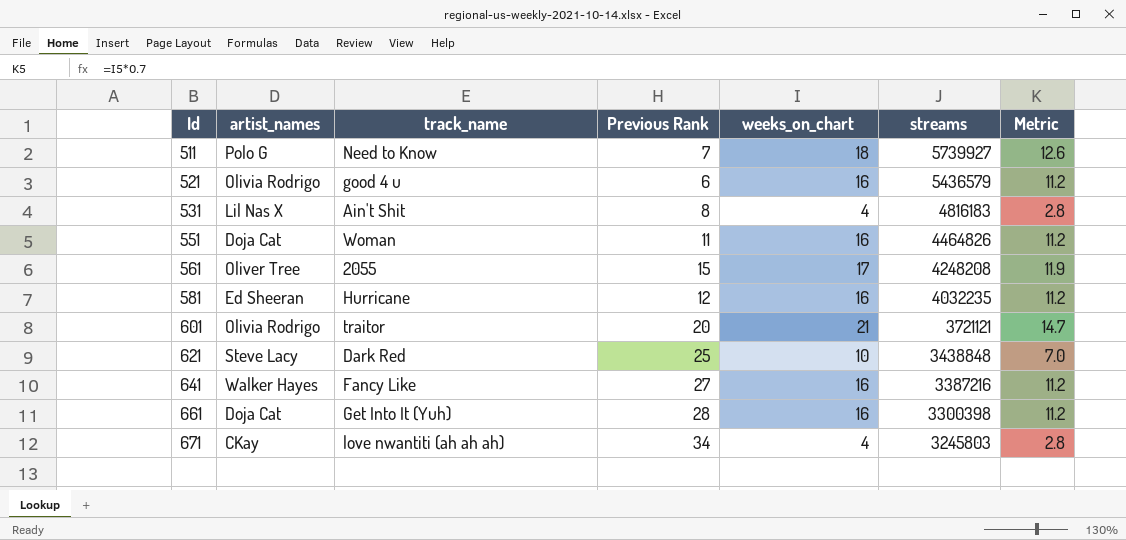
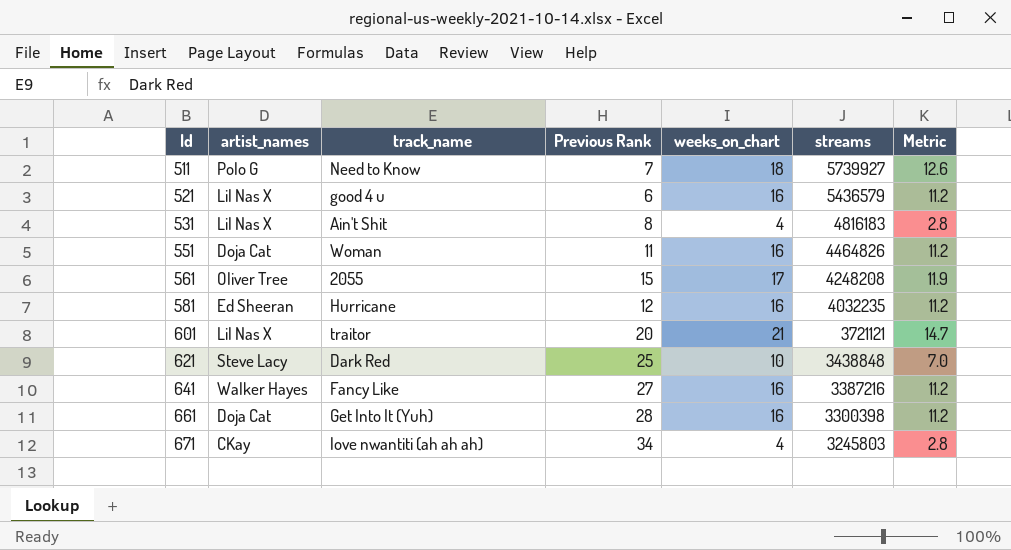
521 | artist_names: Olivia Rodrigo -> Lil Nas X
601 | artist_names: Olivia Rodrigo -> Lil Nas X

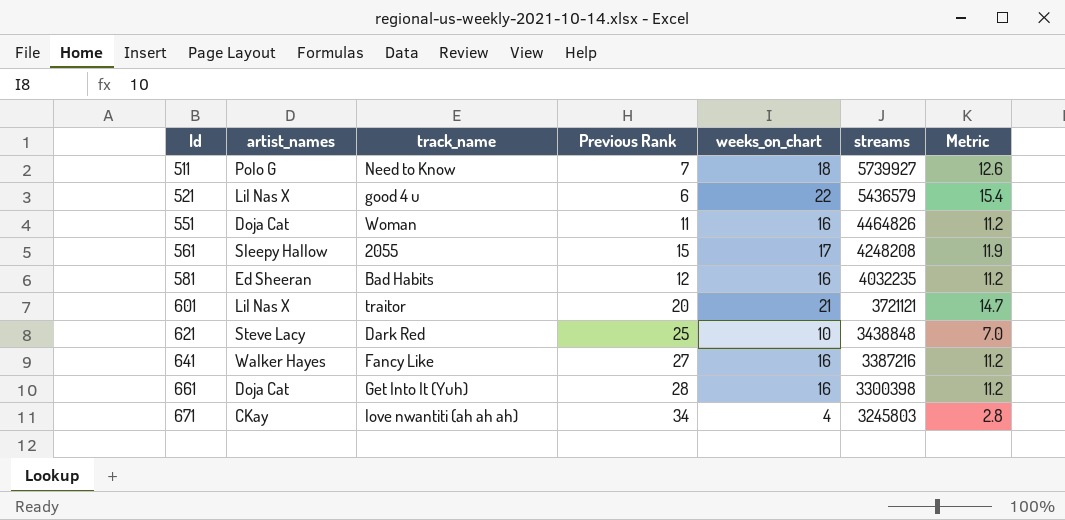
row 531: Lil Nas X | Ain't Shit | 8 | 4 | 4816183 | 2.8 -> none
521 | weeks_on_chart: 16 -> 22
521 | Metric: 11.2 -> 15.4
561 | artist_names: Oliver Tree -> Sleepy Hallow
581 | track_name: Hurricane -> Bad Habits

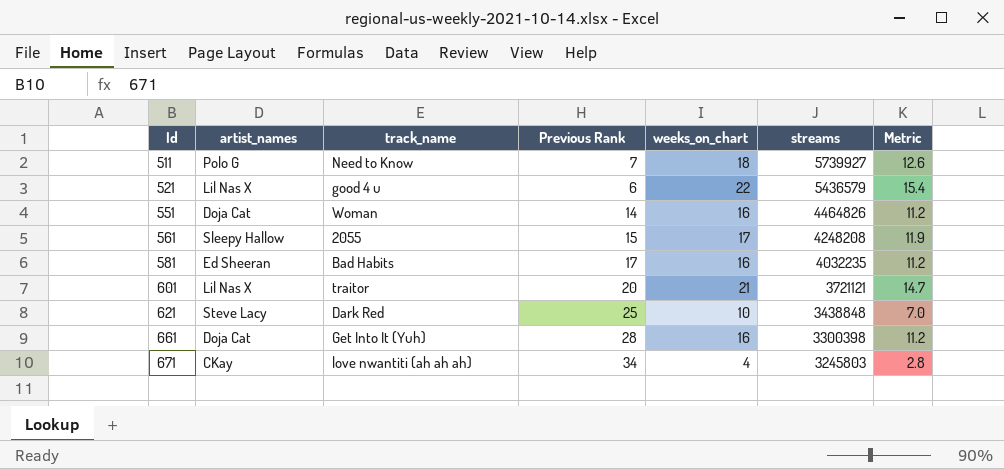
row 641: Walker Hayes | Fancy Like | 27 | 16 | 3387216 | 11.2 -> none
551 | Previous Rank: 11 -> 14
581 | Previous Rank: 12 -> 17

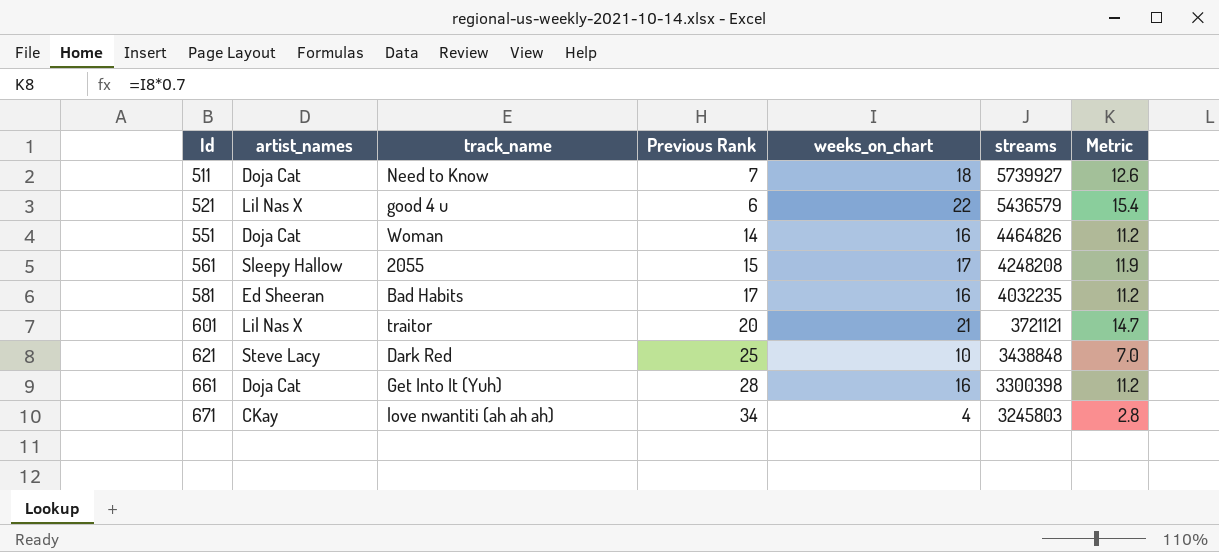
511 | artist_names: Polo G -> Doja Cat

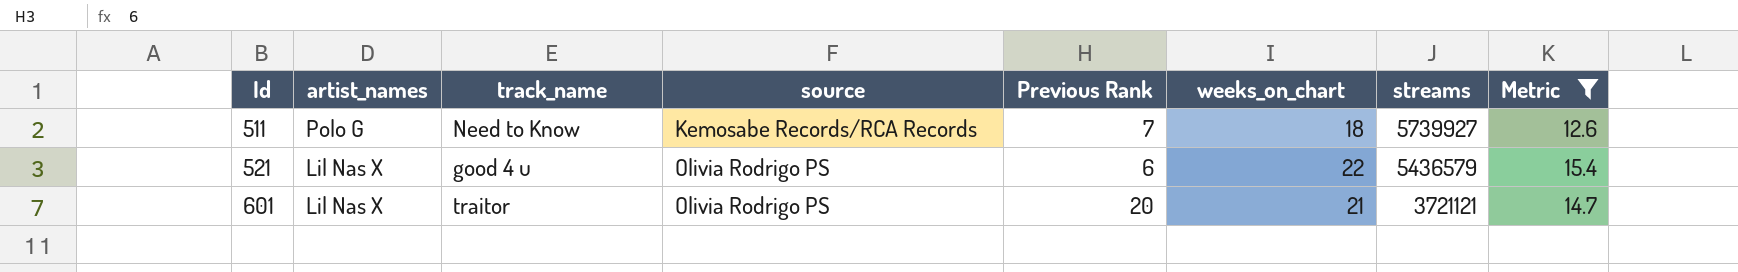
filter: none -> Metric >= 12.6
column source | position: none -> 4
511 | artist_names: Doja Cat -> Polo G

